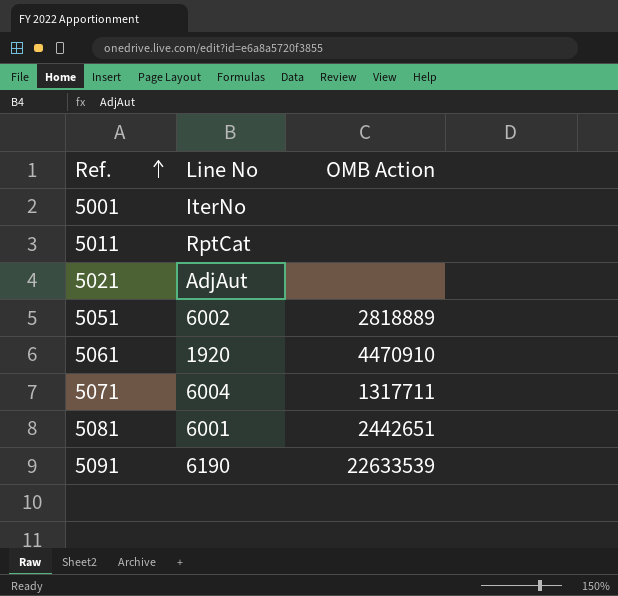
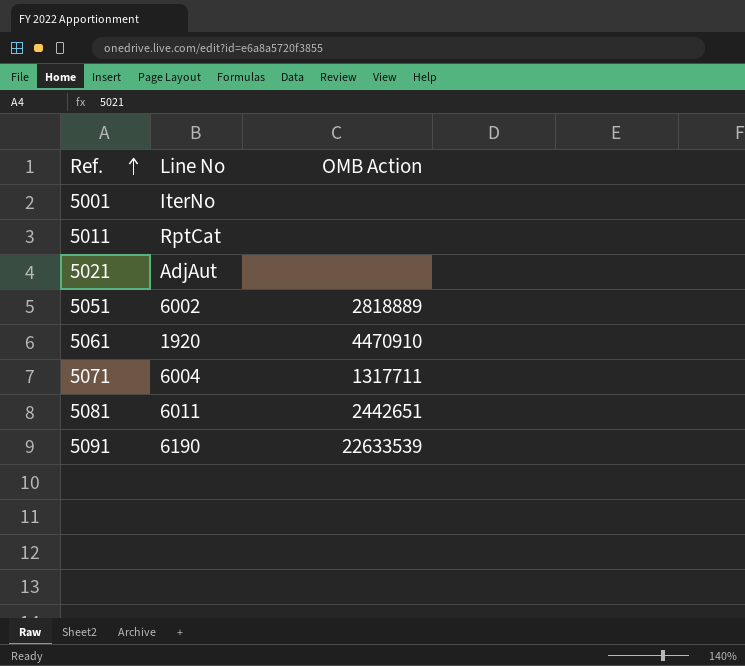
5081 | Line No: 6001 -> 6011

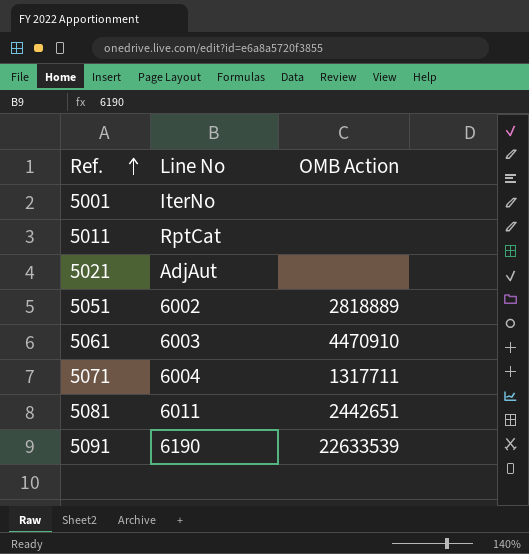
5061 | Line No: 1920 -> 6003

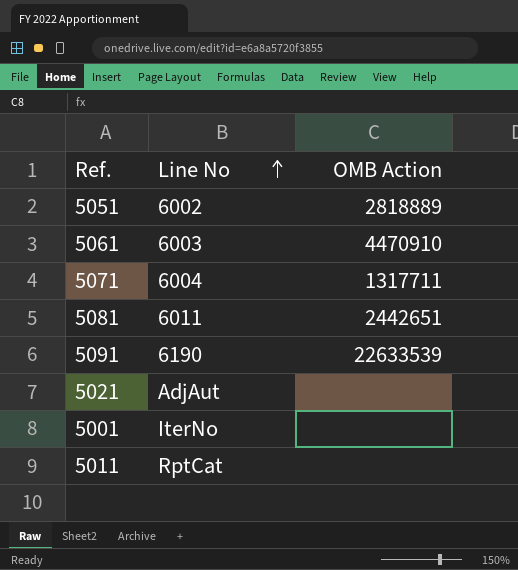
row order: Ref. ascending -> Line No ascending

